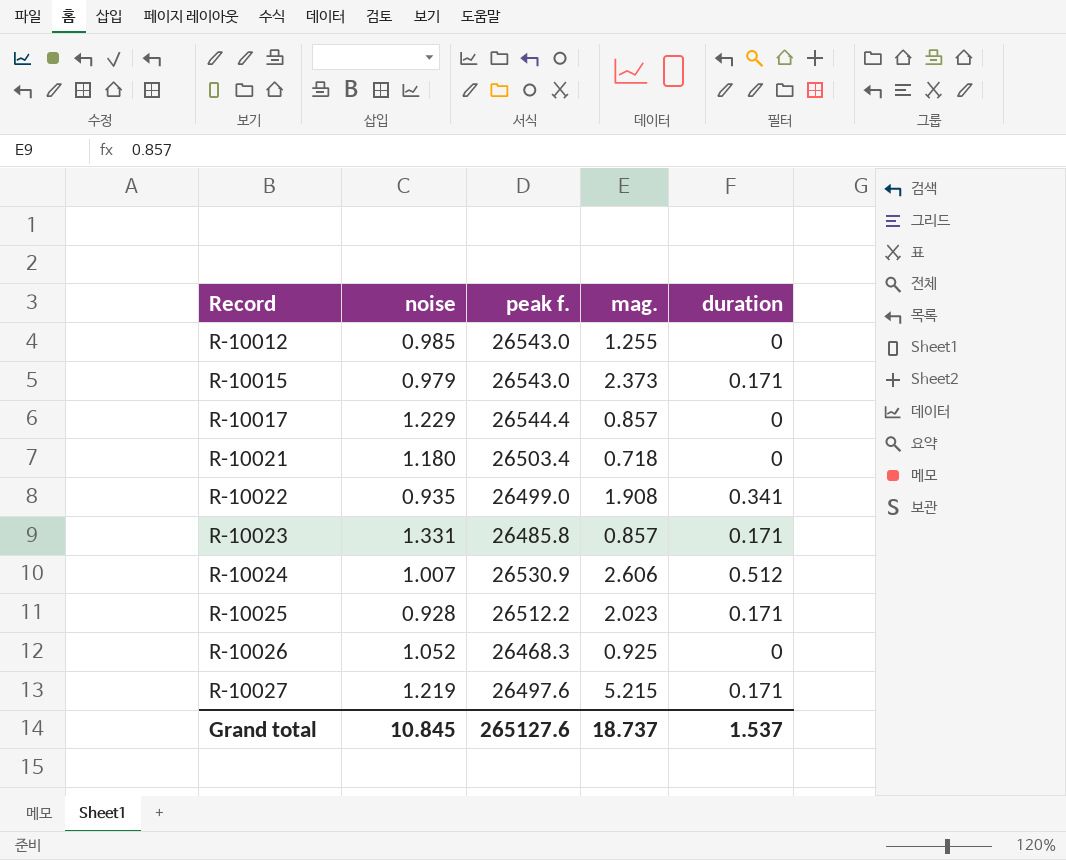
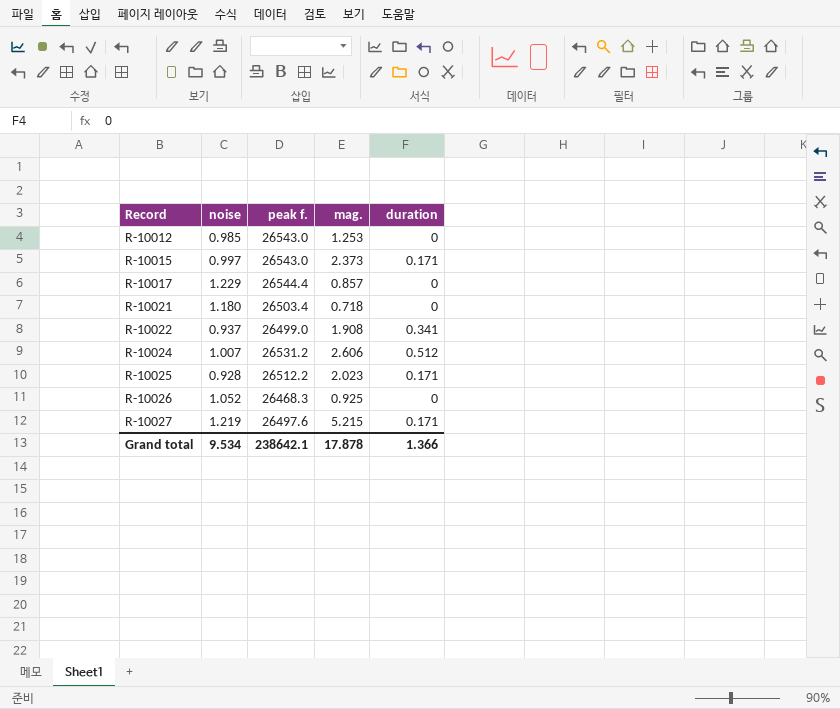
row R-10023: 1.331 | 26485.8 | 0.857 | 0.171 -> none
R-10012 | mag.: 1.255 -> 1.253
R-10015 | noise: 0.979 -> 0.997
R-10022 | noise: 0.935 -> 0.937
R-10024 | peak f.: 26530.9 -> 26531.2
Grand total | noise: 10.845 -> 9.534
Grand total | peak f.: 265127.6 -> 238642.1
Grand total | mag.: 18.737 -> 17.878
Grand total | duration: 1.537 -> 1.366

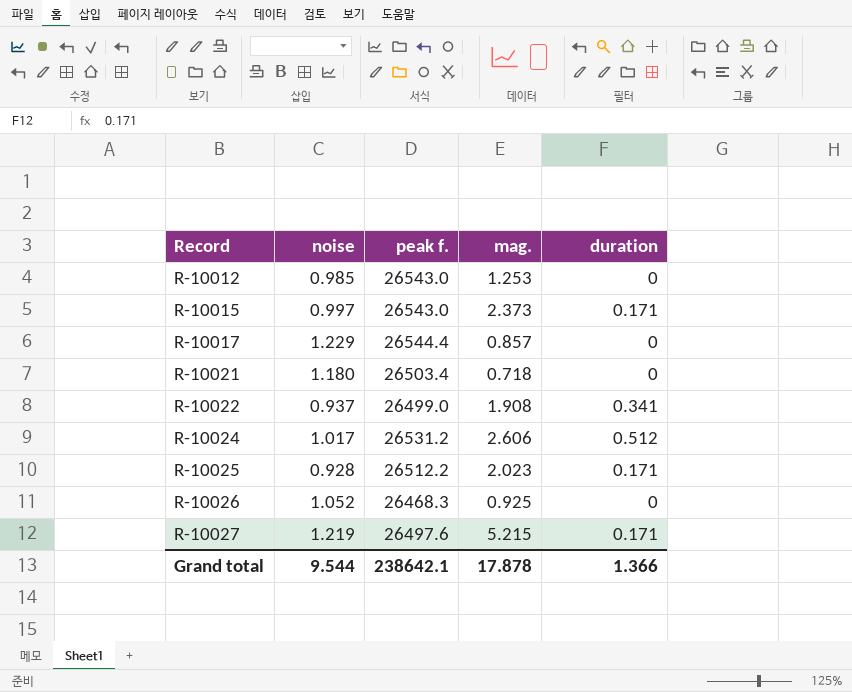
R-10024 | noise: 1.007 -> 1.017
Grand total | noise: 9.534 -> 9.544

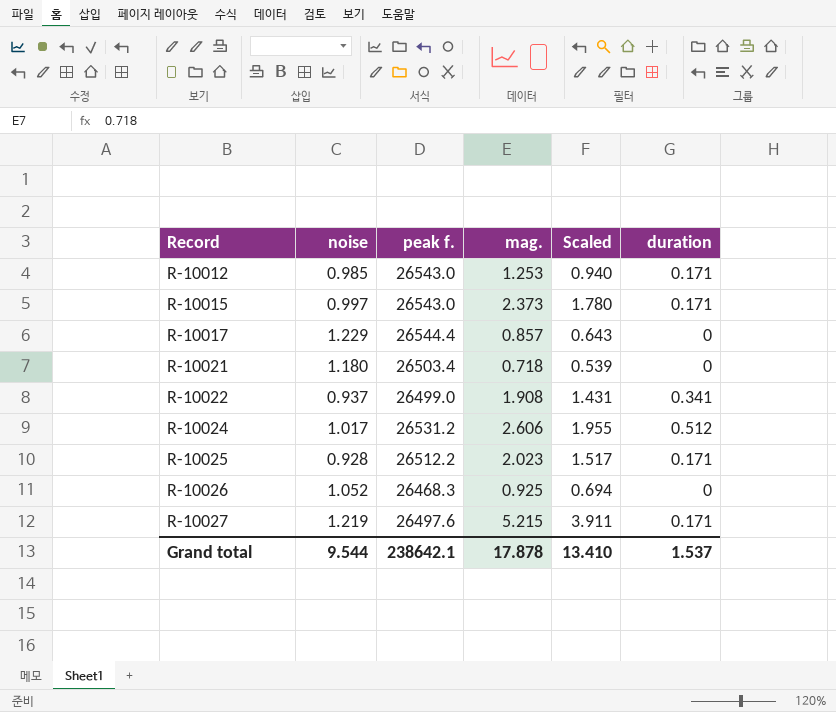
column Scaled | formula: none -> [mag.] * 0.75
R-10012 | duration: 0 -> 0.171
Grand total | duration: 1.366 -> 1.537

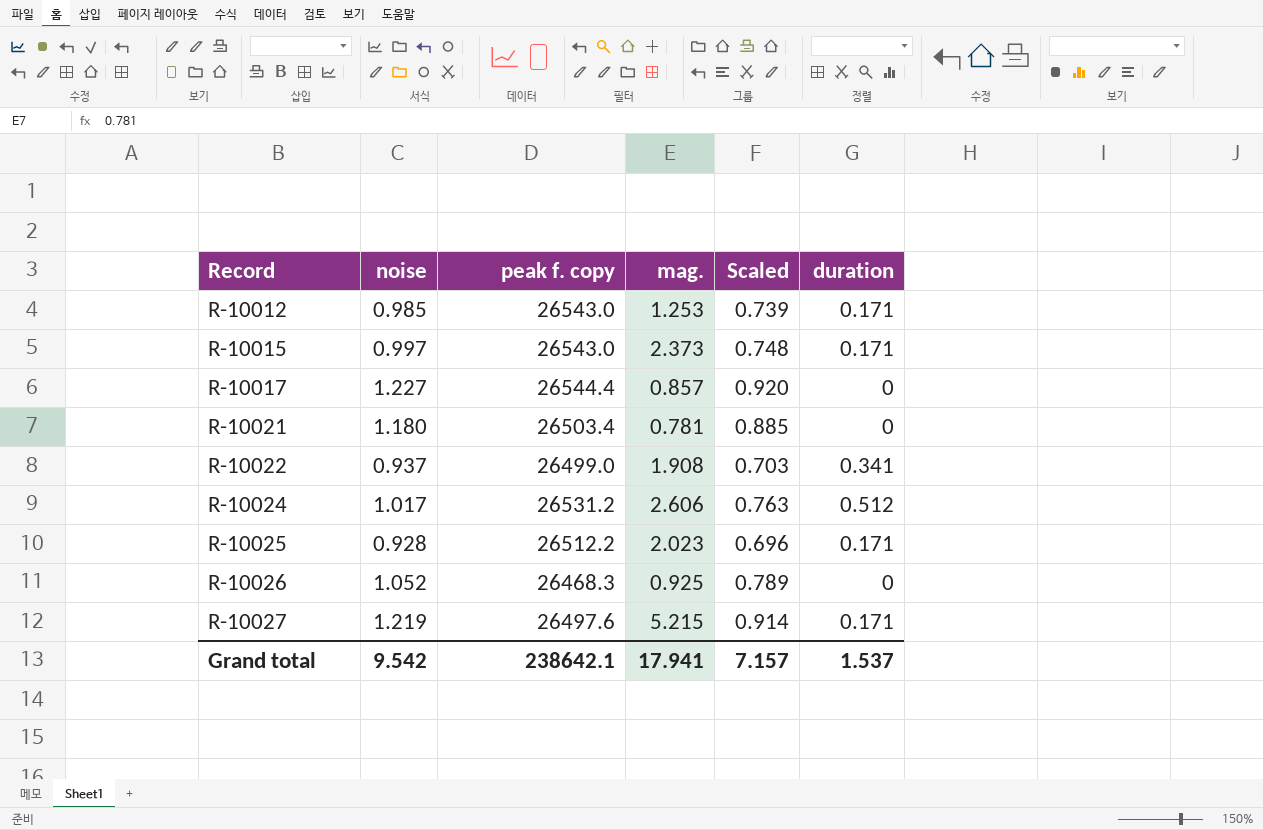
column name: peak f. -> peak f. copy
column Scaled | formula: [mag.] * 0.75 -> [noise] * 0.75
R-10017 | noise: 1.229 -> 1.227
R-10021 | mag.: 0.718 -> 0.781
Grand total | noise: 9.544 -> 9.542
Grand total | mag.: 17.878 -> 17.941
Grand total | Scaled: 13.410 -> 7.157

